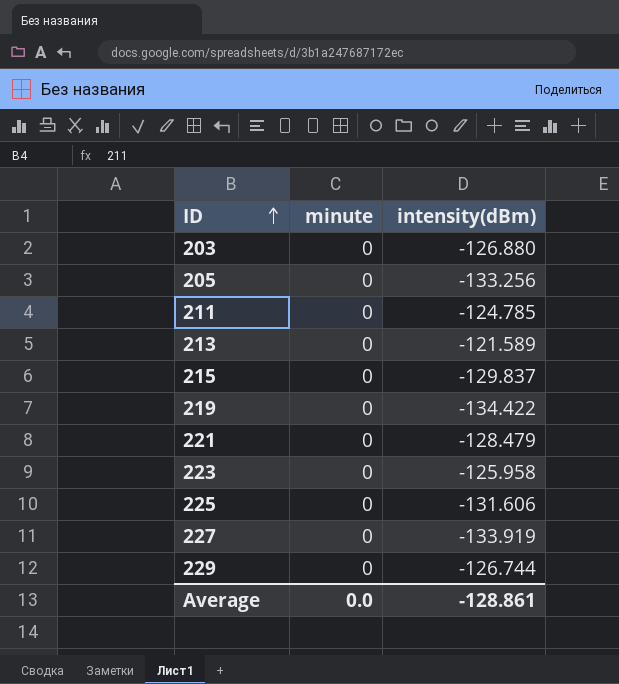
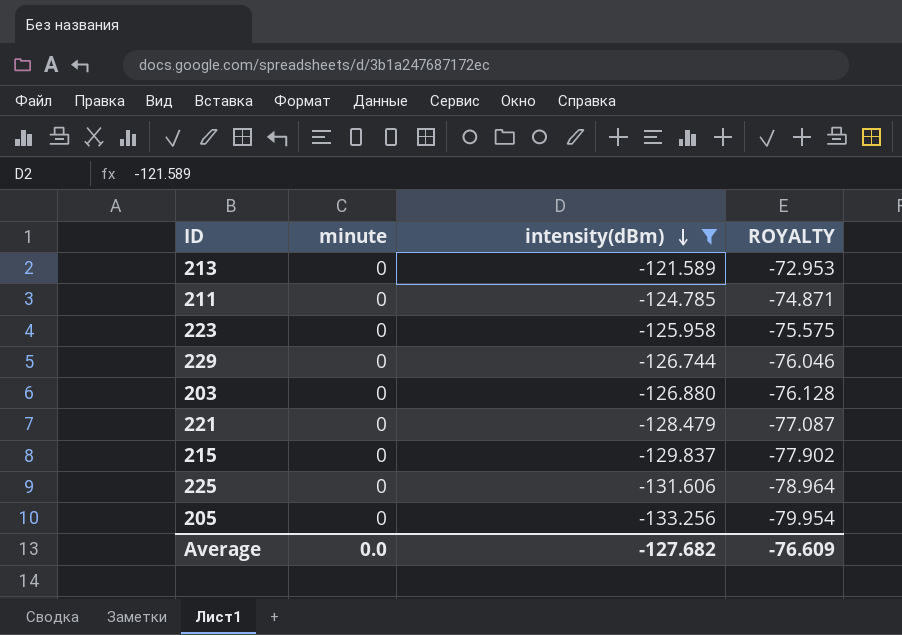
filter: none -> intensity(dBm) >= -133.256
row order: ID ascending -> intensity(dBm) descending
column ROYALTY | formula: none -> [intensity(dBm)] * 0.6
Average | intensity(dBm): -128.861 -> -127.682

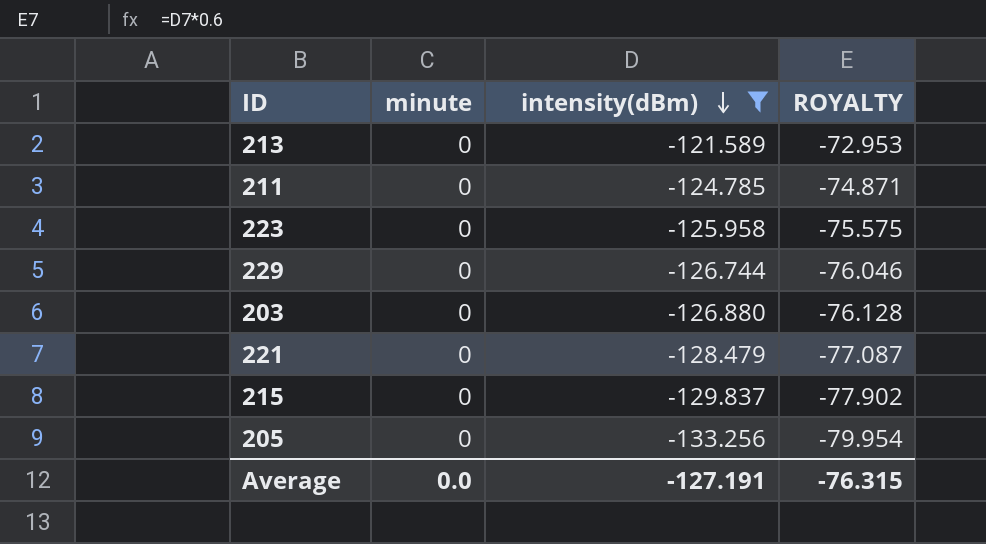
row 225: 0 | -131.606 | -78.964 -> none
Average | intensity(dBm): -127.682 -> -127.191
Average | ROYALTY: -76.609 -> -76.315

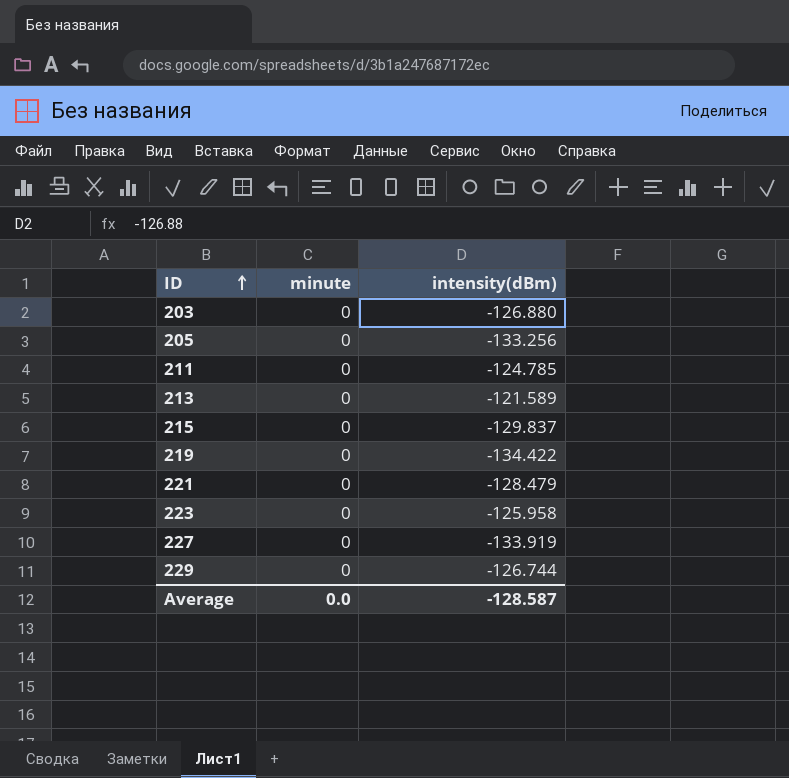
filter: intensity(dBm) >= -133.256 -> none
row order: intensity(dBm) descending -> ID ascending
column ROYALTY | formula: [intensity(dBm)] * 0.6 -> none
Average | intensity(dBm): -127.191 -> -128.587

